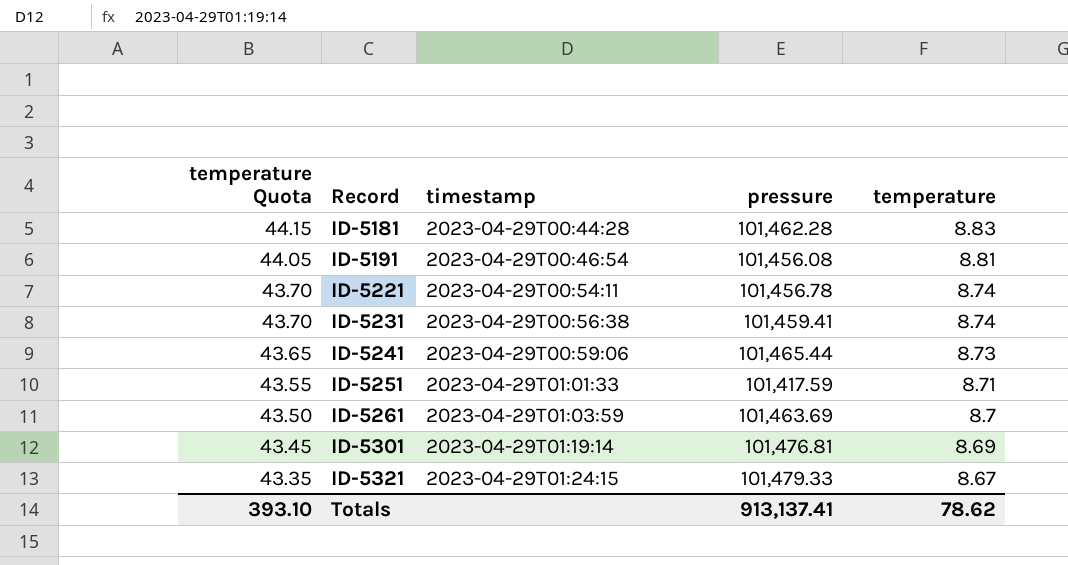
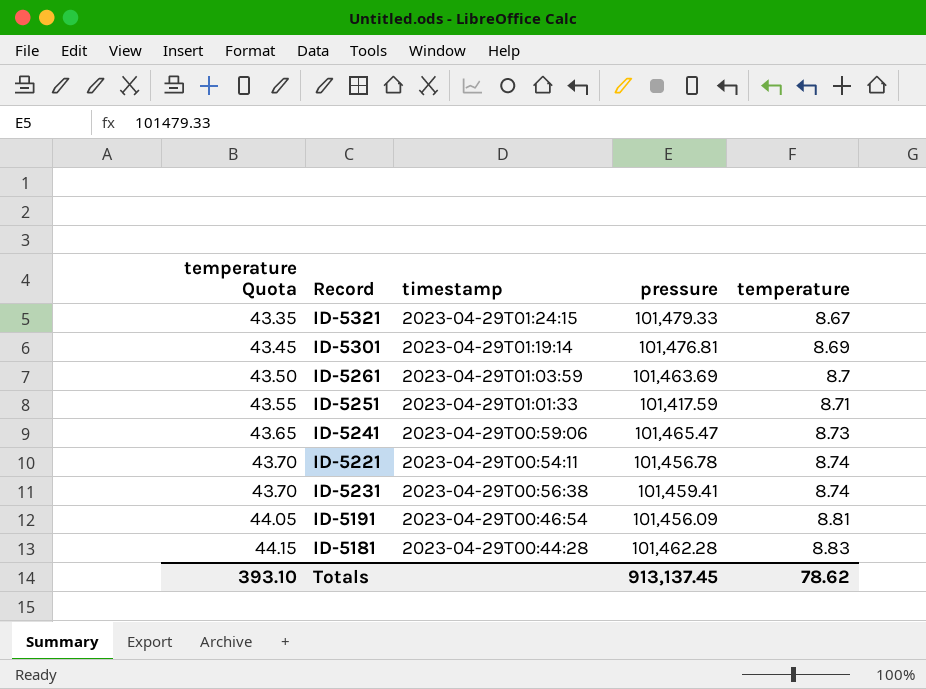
row order: temperature Quota descending -> temperature Quota ascending
ID-5241 | pressure: 101,465.44 -> 101,465.47
ID-5191 | pressure: 101,456.08 -> 101,456.09
Totals | pressure: 913,137.41 -> 913,137.45

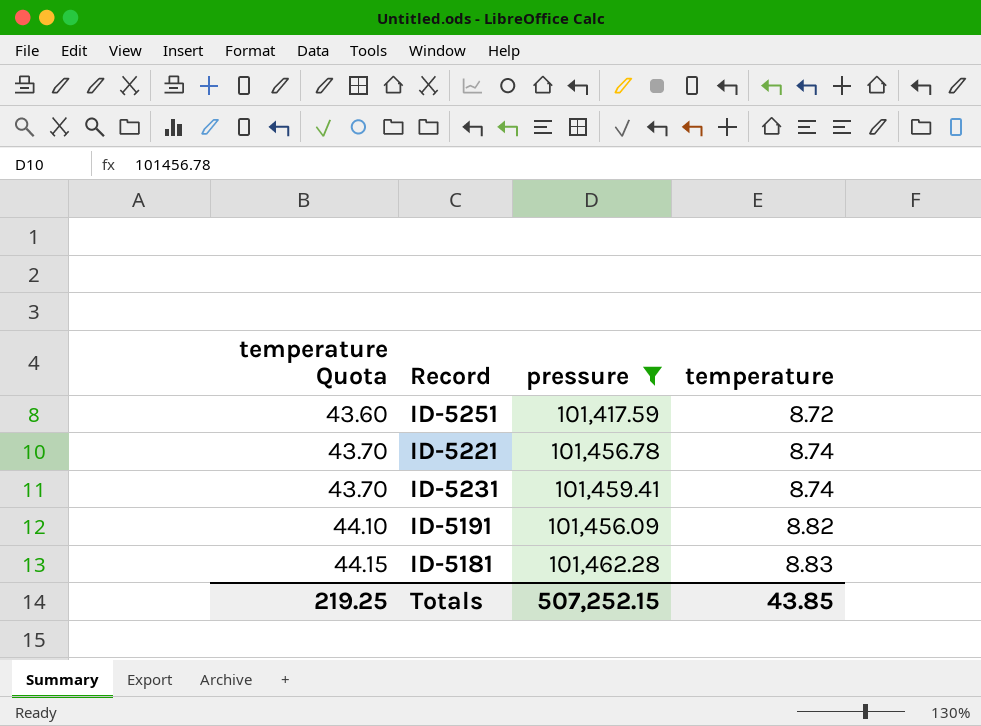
filter: none -> pressure <= 101,462.28
column timestamp | position: 3 -> none
ID-5251 | temperature Quota: 43.55 -> 43.60
ID-5251 | temperature: 8.71 -> 8.72
ID-5191 | temperature Quota: 44.05 -> 44.10
ID-5191 | temperature: 8.81 -> 8.82
Totals | temperature Quota: 393.10 -> 219.25
Totals | pressure: 913,137.45 -> 507,252.15
Totals | temperature: 78.62 -> 43.85

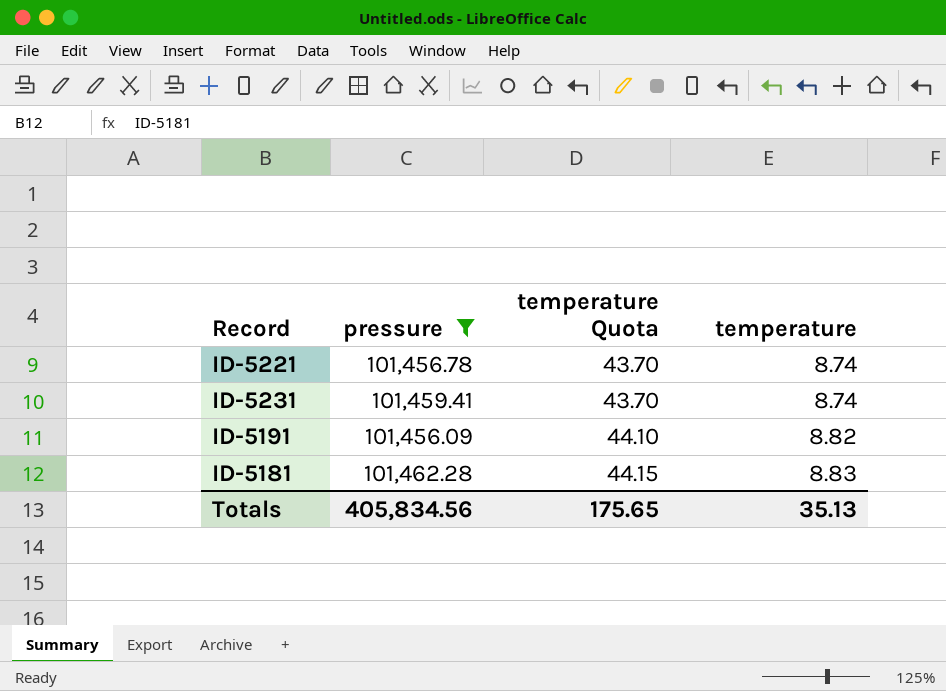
column temperature Quota | position: 1 -> 3
row ID-5251: 43.60 | 101,417.59 | 8.72 -> none
Totals | pressure: 507,252.15 -> 405,834.56
Totals | temperature Quota: 219.25 -> 175.65
Totals | temperature: 43.85 -> 35.13

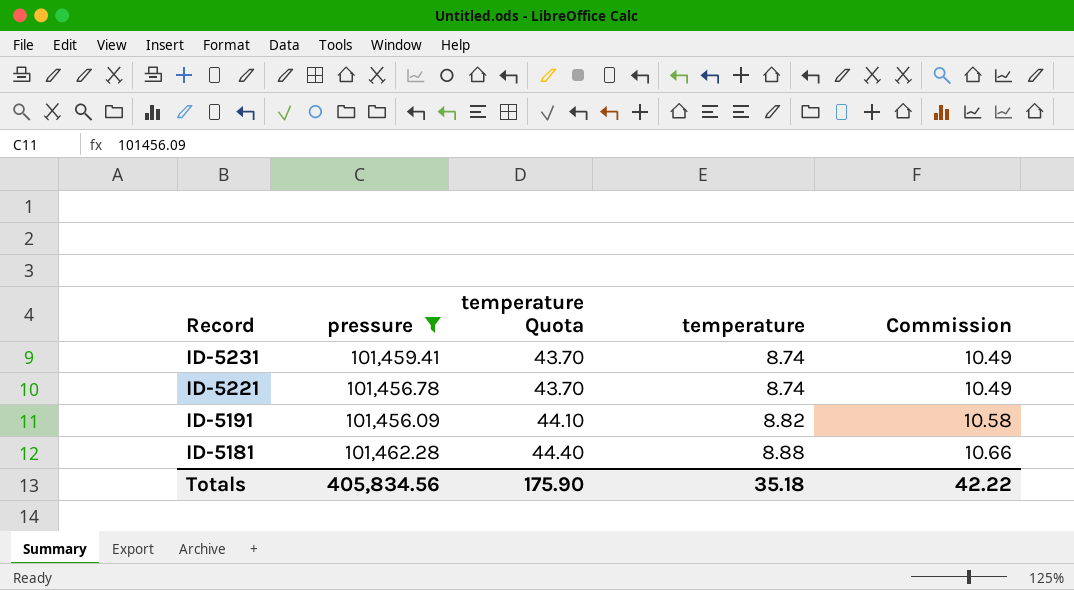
row order: temperature Quota ascending -> Record descending
column Commission | formula: none -> [temperature] * 1.2
ID-5181 | temperature Quota: 44.15 -> 44.40
ID-5181 | temperature: 8.83 -> 8.88
Totals | temperature Quota: 175.65 -> 175.90
Totals | temperature: 35.13 -> 35.18

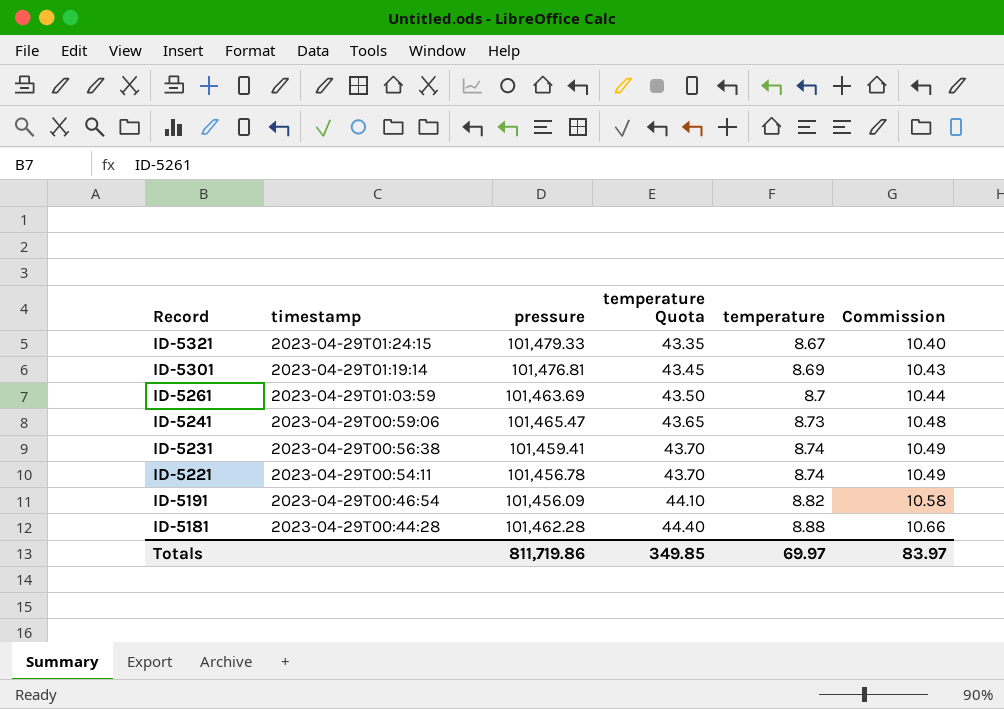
filter: pressure <= 101,462.28 -> none
column timestamp | position: none -> 2
Totals | pressure: 405,834.56 -> 811,719.86
Totals | temperature Quota: 175.90 -> 349.85
Totals | temperature: 35.18 -> 69.97
Totals | Commission: 42.22 -> 83.97

